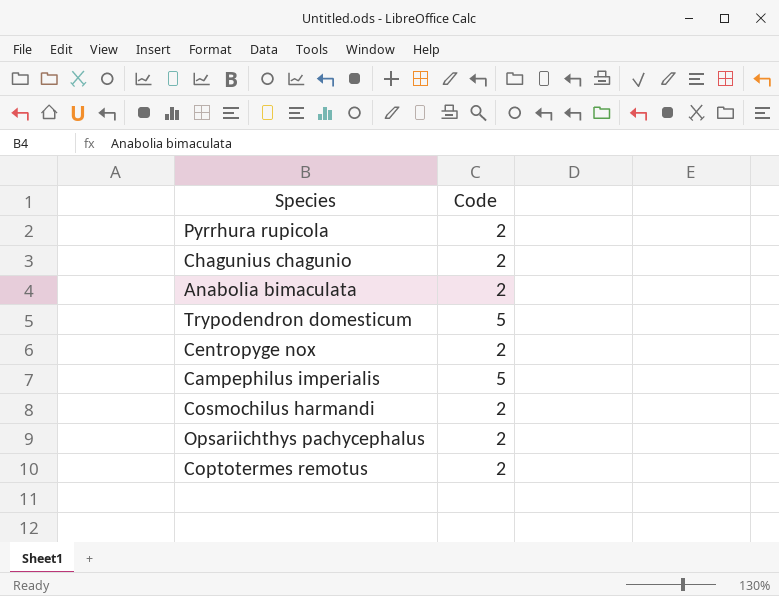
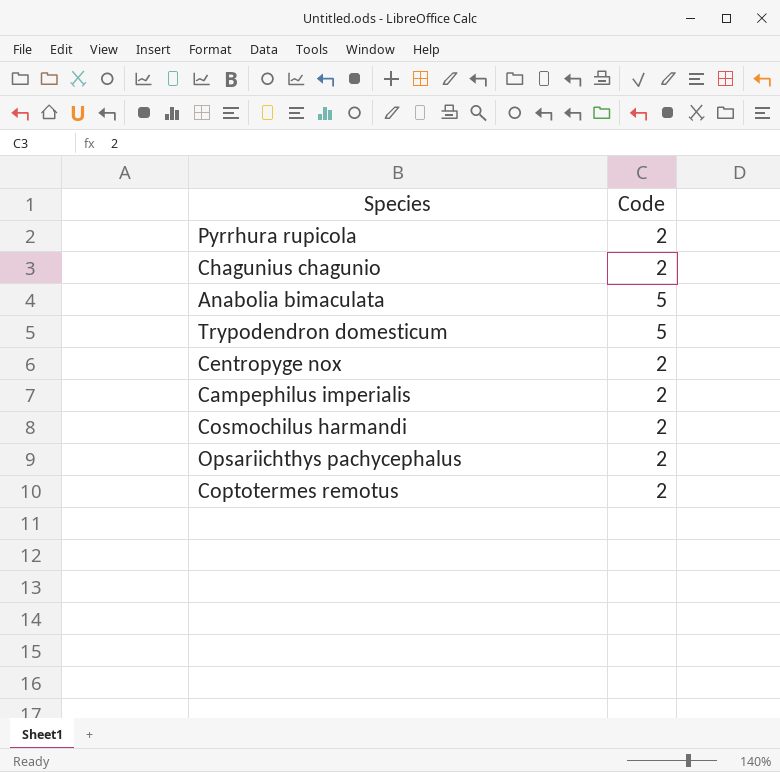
Anabolia bimaculata | Code: 2 -> 5
Campephilus imperialis | Code: 5 -> 2

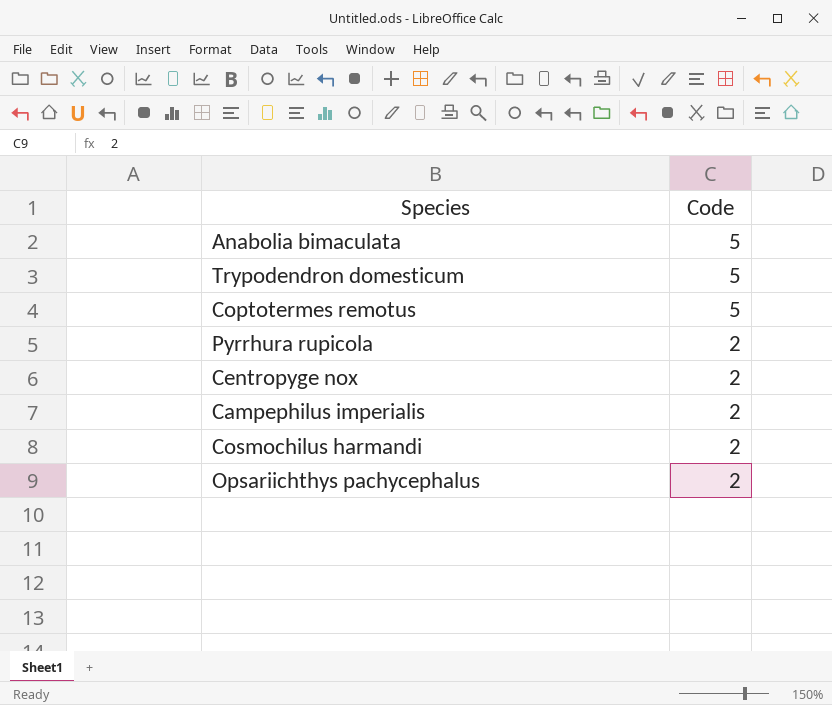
row order: none -> Code descending
row Chagunius chagunio: 2 -> none
Coptotermes remotus | Code: 2 -> 5

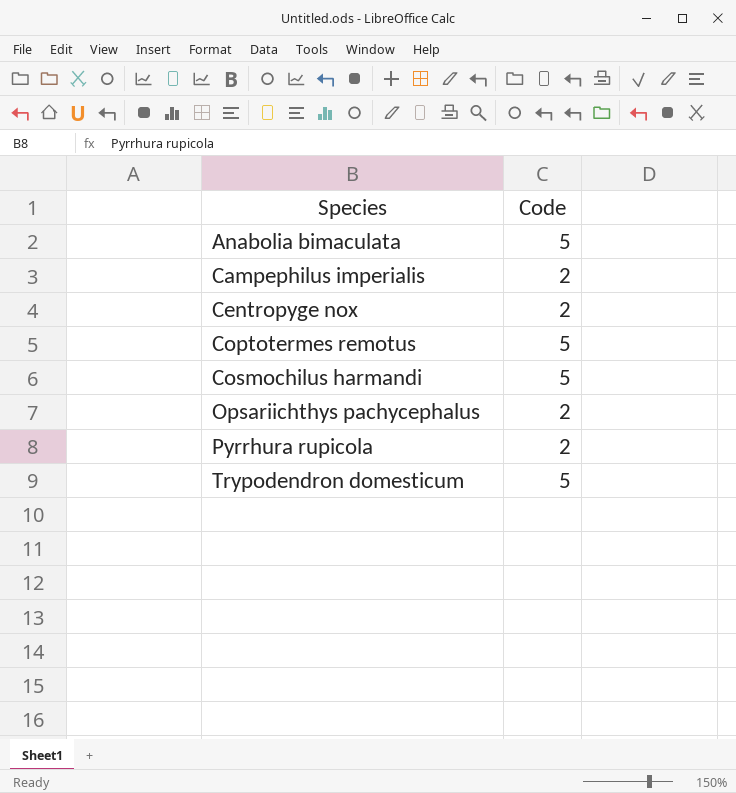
row order: Code descending -> Species ascending
Cosmochilus harmandi | Code: 2 -> 5

